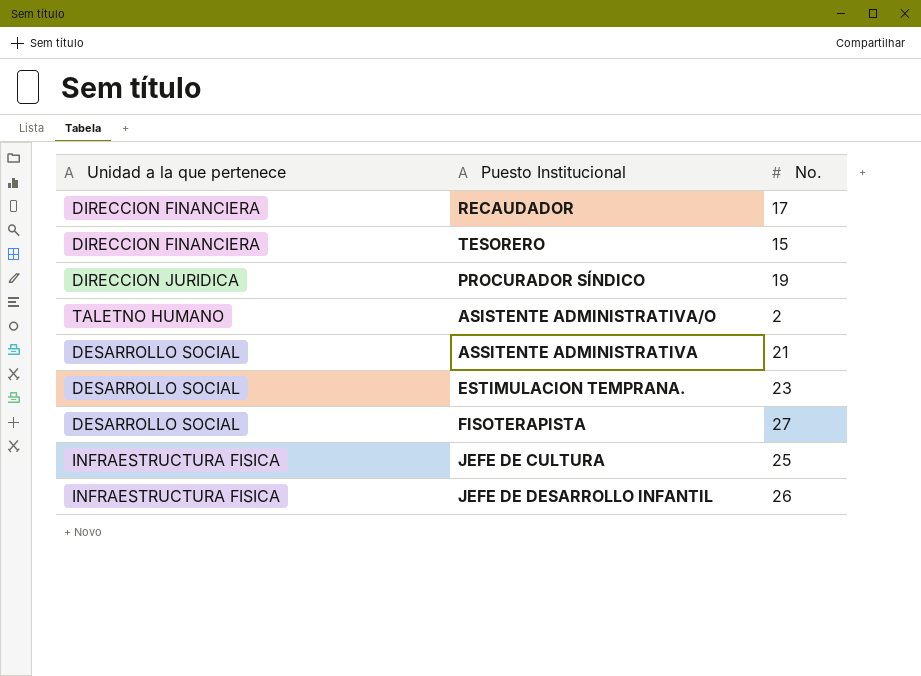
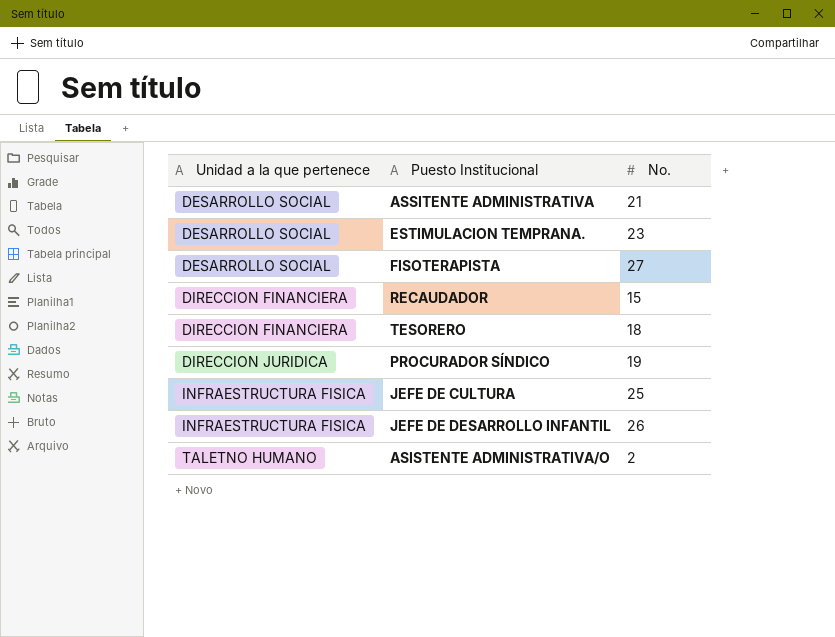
row order: none -> Unidad a la que pertenece ascending
RECAUDADOR | No.: 17 -> 15
TESORERO | No.: 15 -> 18

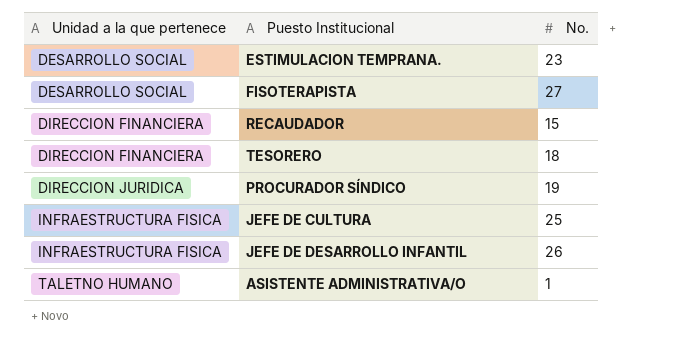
row ASSITENTE ADMINISTRATIVA: DESARROLLO SOCIAL | 21 -> none
ASISTENTE ADMINISTRATIVA/O | No.: 2 -> 1

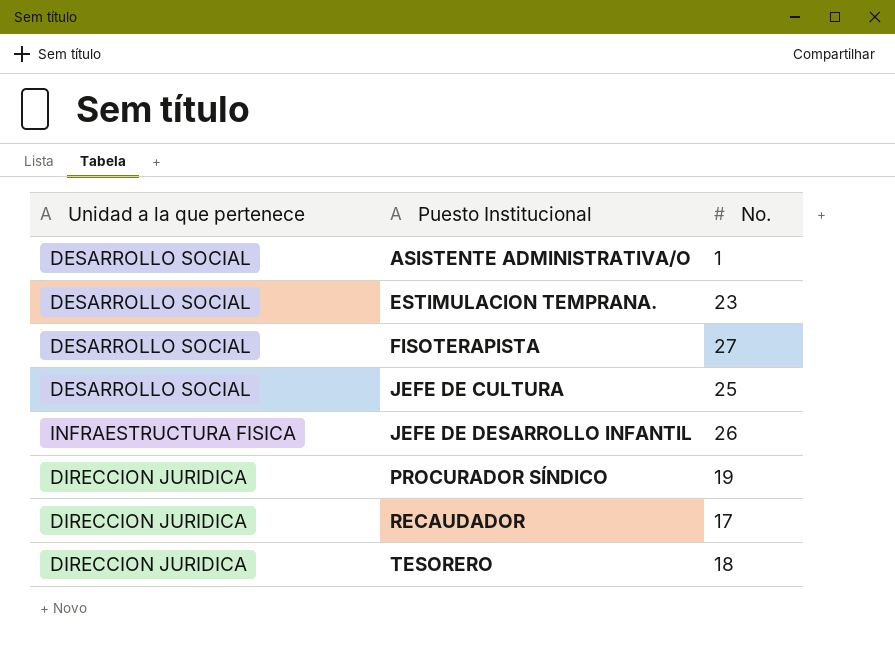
row order: Unidad a la que pertenece ascending -> Puesto Institucional ascending
ASISTENTE ADMINISTRATIVA/O | Unidad a la que pertenece: TALETNO HUMANO -> DESARROLLO SOCIAL
JEFE DE CULTURA | Unidad a la que pertenece: INFRAESTRUCTURA FISICA -> DESARROLLO SOCIAL
RECAUDADOR | Unidad a la que pertenece: DIRECCION FINANCIERA -> DIRECCION JURIDICA
RECAUDADOR | No.: 15 -> 17
TESORERO | Unidad a la que pertenece: DIRECCION FINANCIERA -> DIRECCION JURIDICA

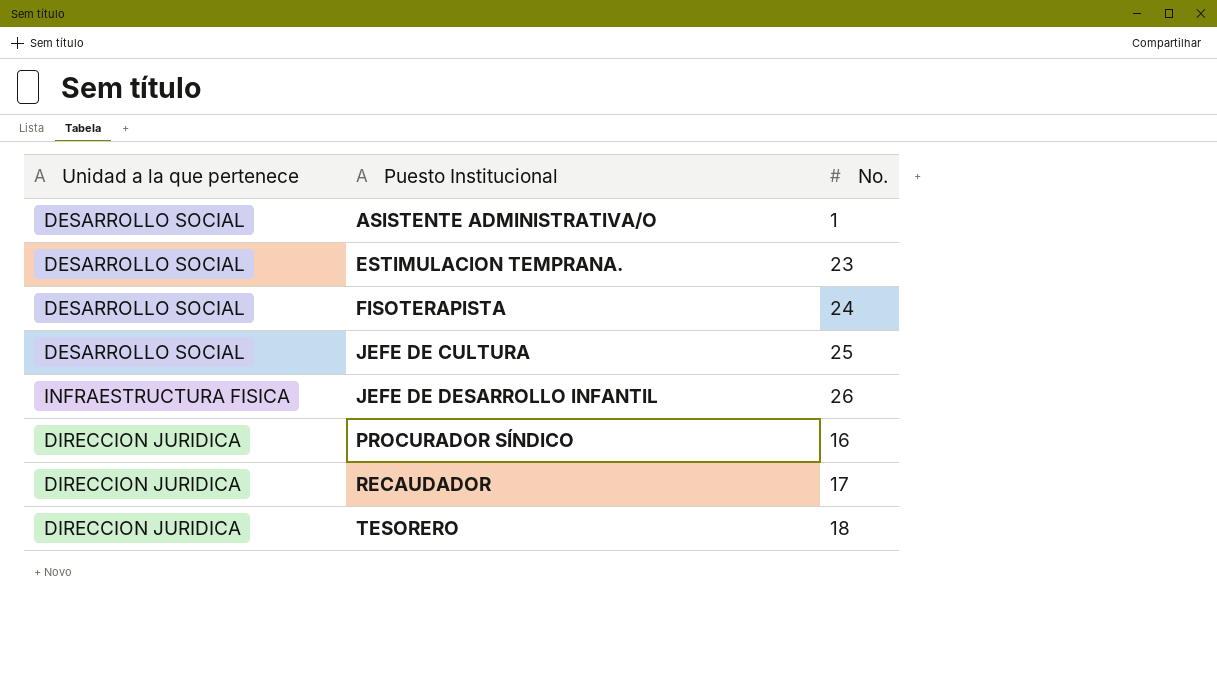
FISOTERAPISTA | No.: 27 -> 24
PROCURADOR SÍNDICO | No.: 19 -> 16

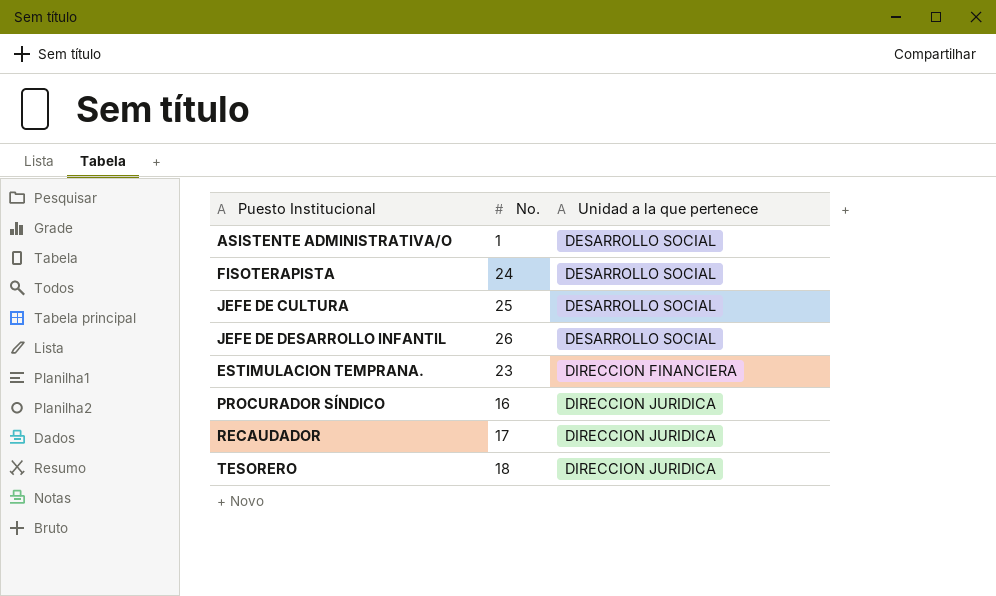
row order: Puesto Institucional ascending -> Unidad a la que pertenece ascending
column Unidad a la que pertenece | position: 1 -> 3
JEFE DE DESARROLLO INFANTIL | Unidad a la que pertenece: INFRAESTRUCTURA FISICA -> DESARROLLO SOCIAL
ESTIMULACION TEMPRANA. | Unidad a la que pertenece: DESARROLLO SOCIAL -> DIRECCION FINANCIERA

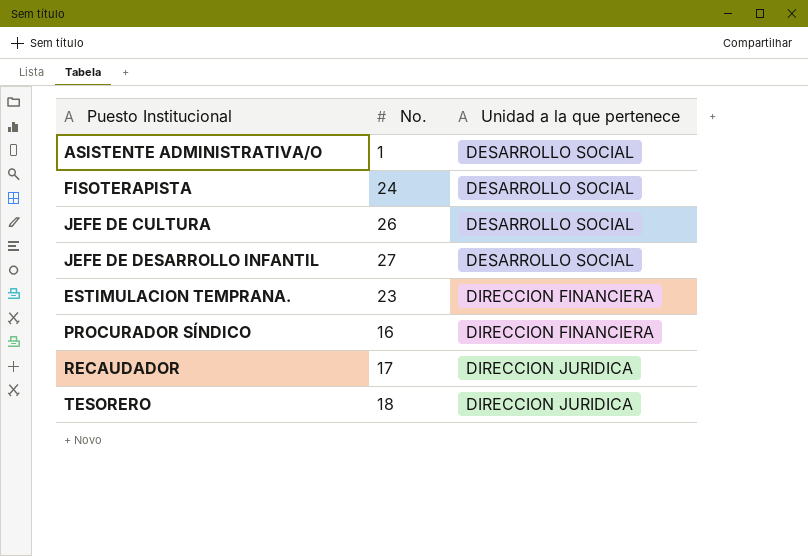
JEFE DE CULTURA | No.: 25 -> 26
JEFE DE DESARROLLO INFANTIL | No.: 26 -> 27
PROCURADOR SÍNDICO | Unidad a la que pertenece: DIRECCION JURIDICA -> DIRECCION FINANCIERA

